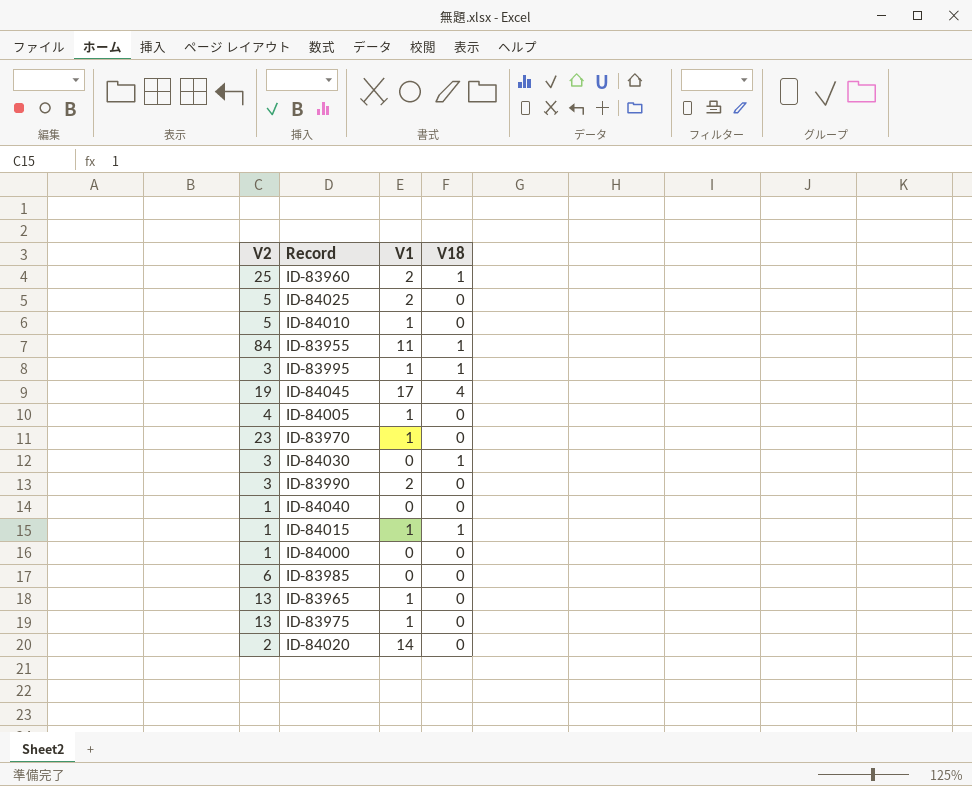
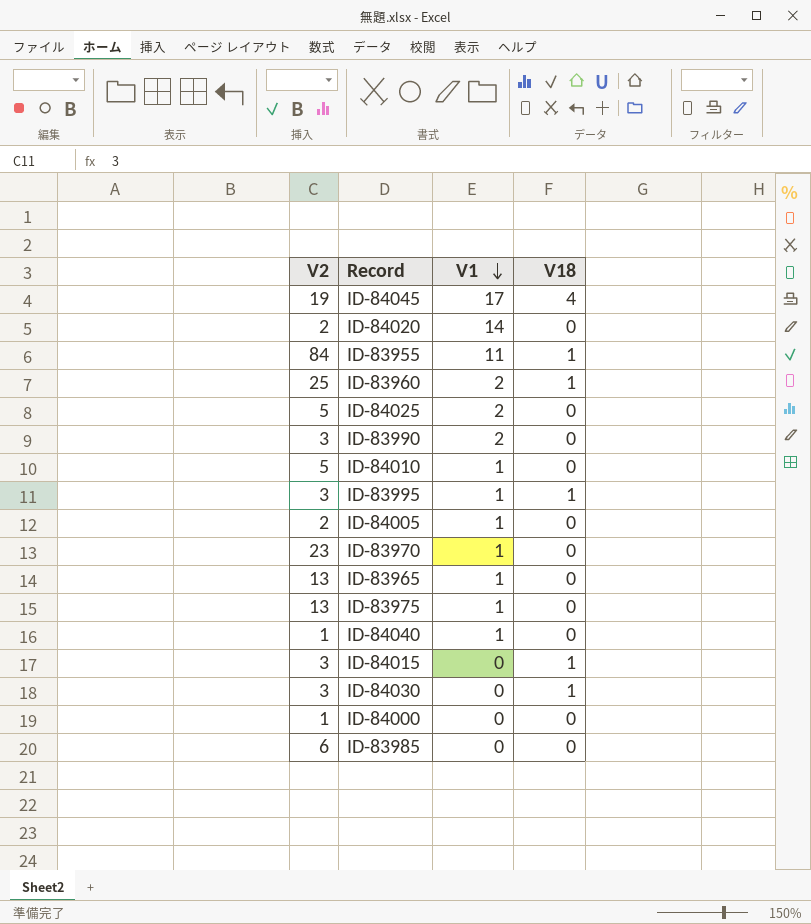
row order: none -> V1 descending
ID-84005 | V2: 4 -> 2
ID-84040 | V1: 0 -> 1
ID-84015 | V2: 1 -> 3
ID-84015 | V1: 1 -> 0

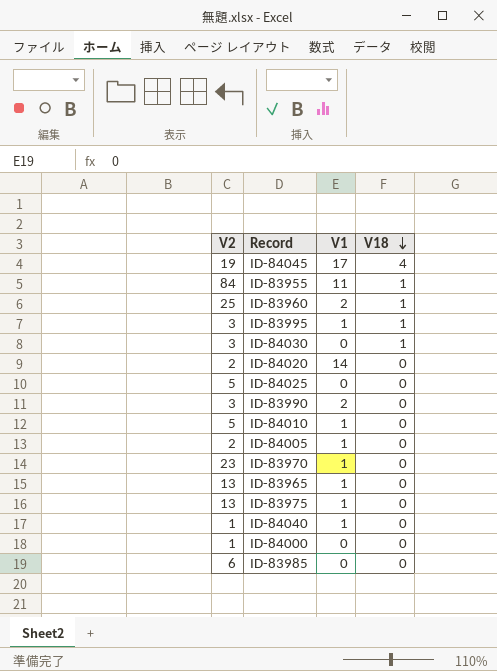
row order: V1 descending -> V18 descending
row ID-84015: 3 | 0 | 1 -> none
ID-84025 | V1: 2 -> 0

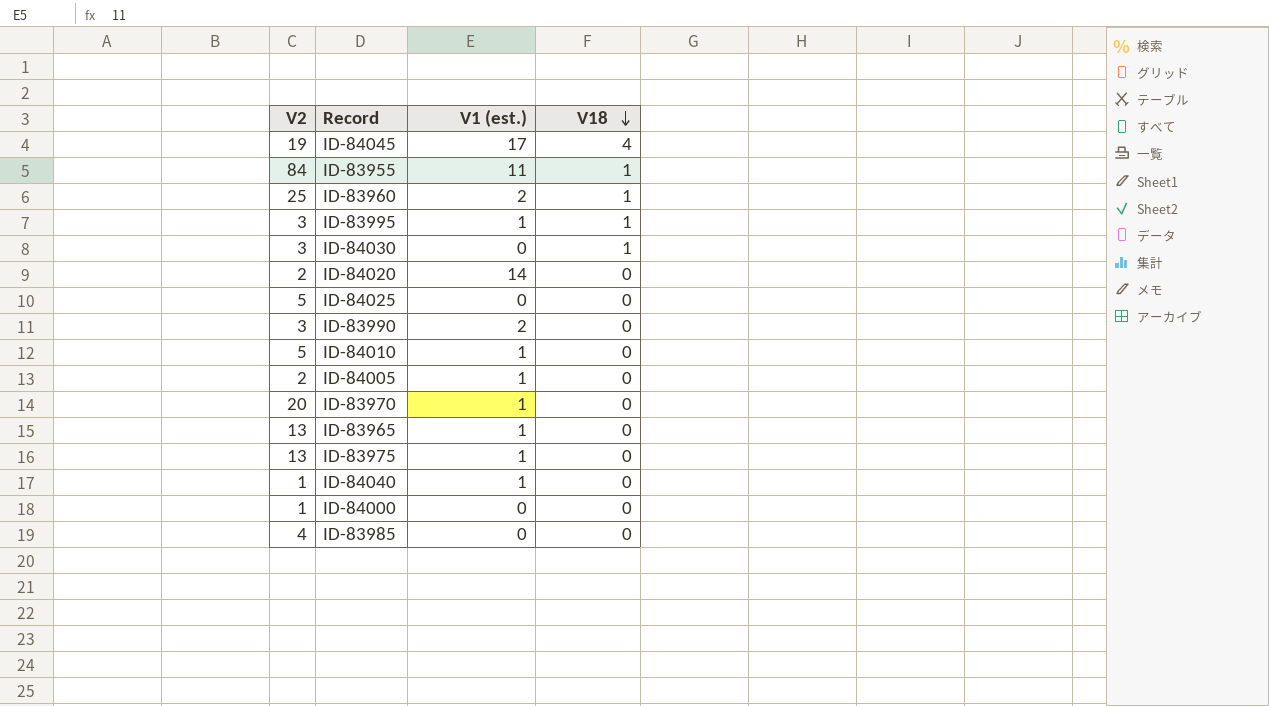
column name: V1 -> V1 (est.)
ID-83970 | V2: 23 -> 20
ID-83985 | V2: 6 -> 4

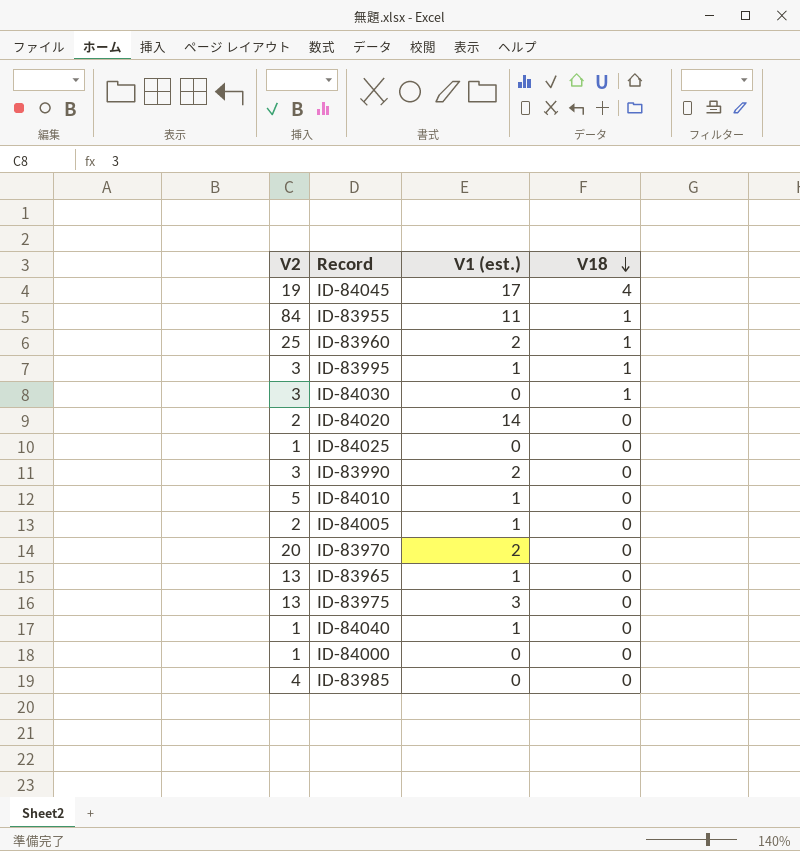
ID-84025 | V2: 5 -> 1
ID-83970 | V1 (est.): 1 -> 2
ID-83975 | V1 (est.): 1 -> 3

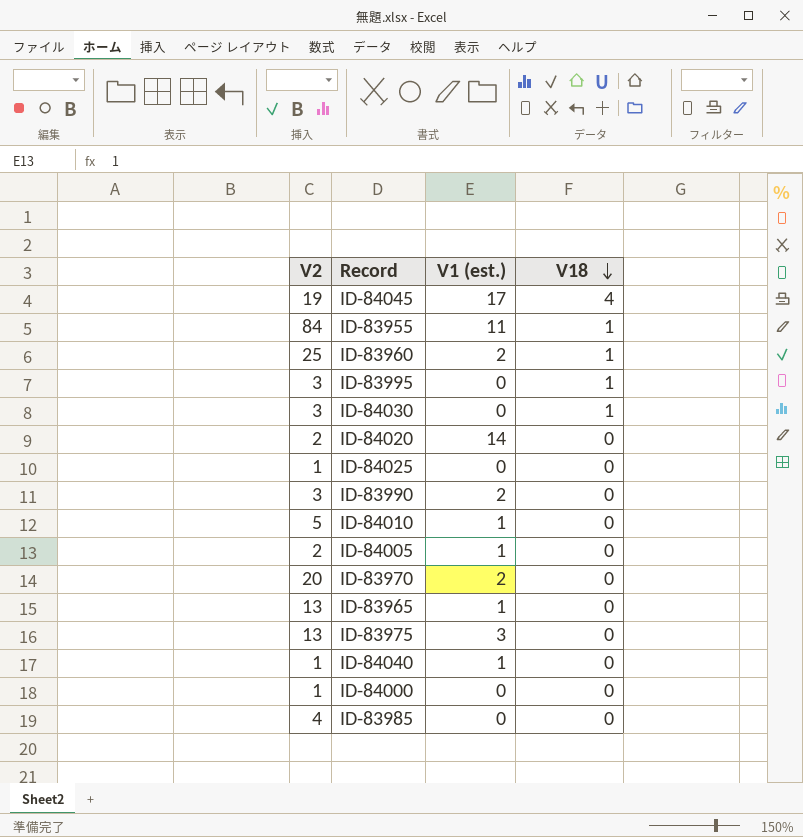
ID-83995 | V1 (est.): 1 -> 0

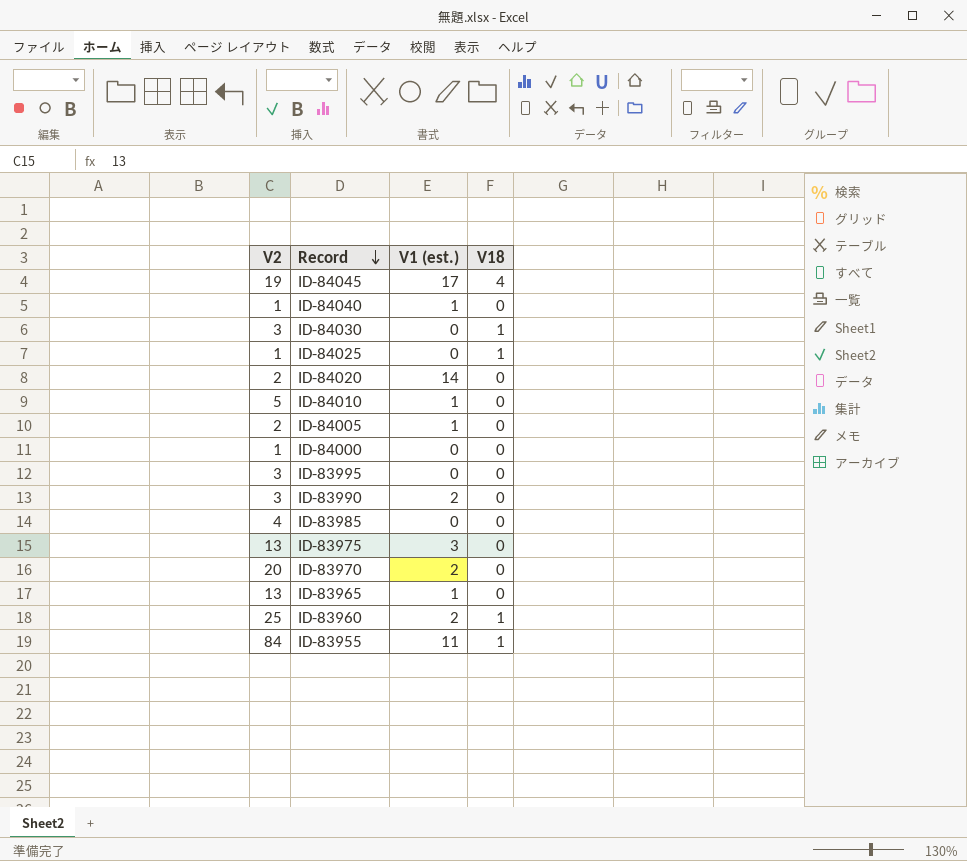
row order: V18 descending -> Record descending
ID-84025 | V18: 0 -> 1
ID-83995 | V18: 1 -> 0

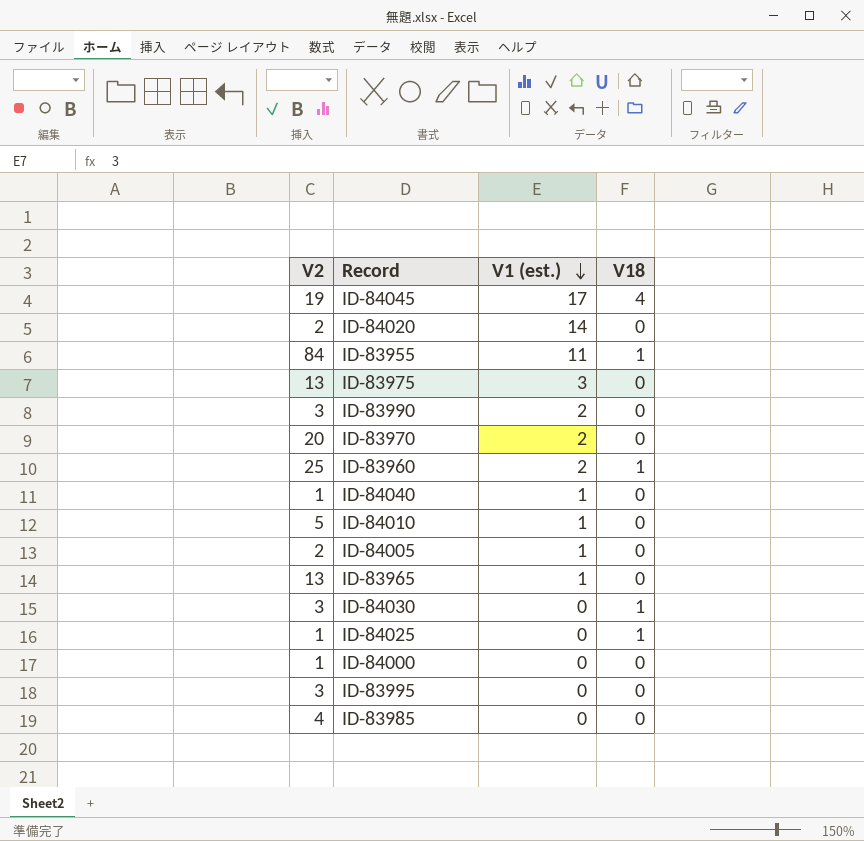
row order: Record descending -> V1 (est.) descending

